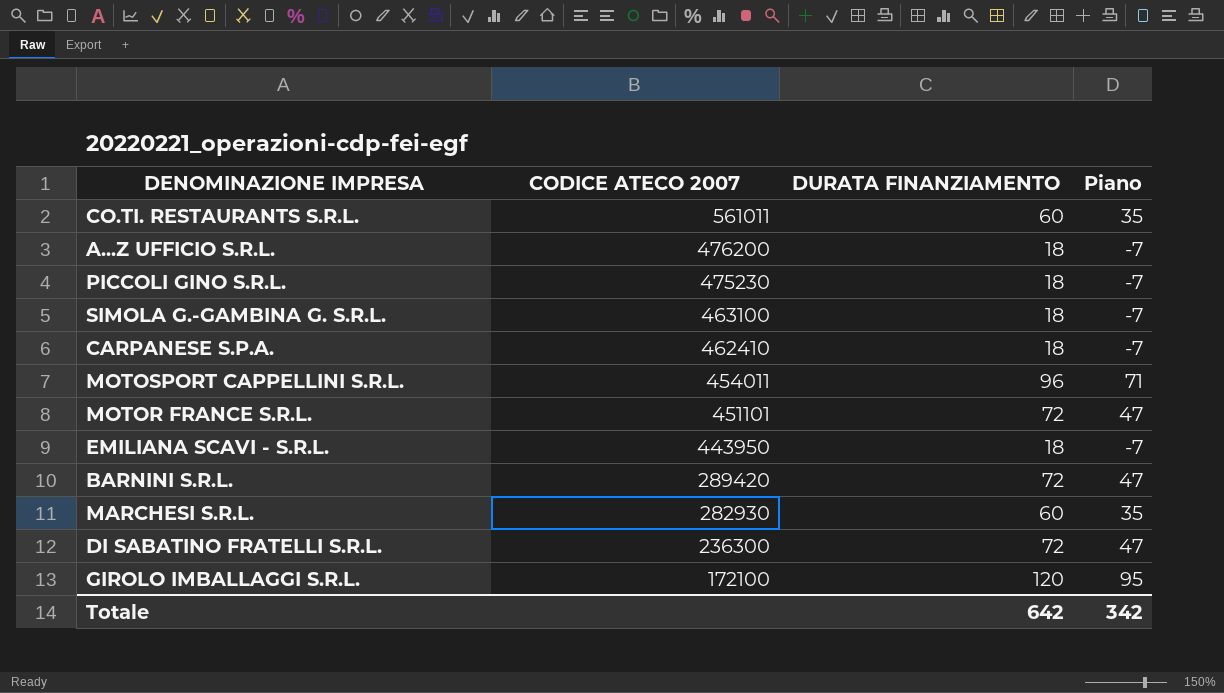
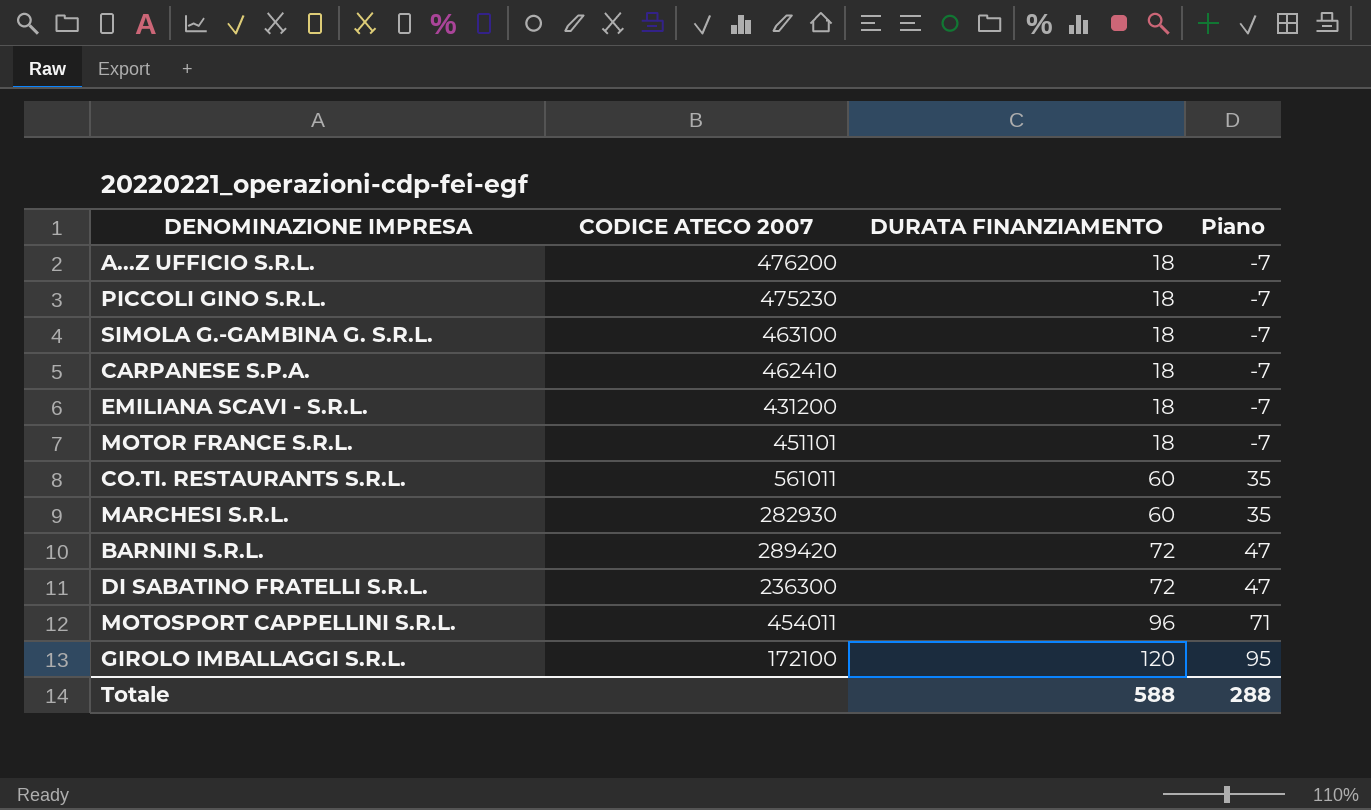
row order: CODICE ATECO 2007 descending -> DURATA FINANZIAMENTO ascending
EMILIANA SCAVI - S.R.L. | CODICE ATECO 2007: 443950 -> 431200
MOTOR FRANCE S.R.L. | DURATA FINANZIAMENTO: 72 -> 18
MOTOR FRANCE S.R.L. | Piano: 47 -> -7
Totale | DURATA FINANZIAMENTO: 642 -> 588
Totale | Piano: 342 -> 288

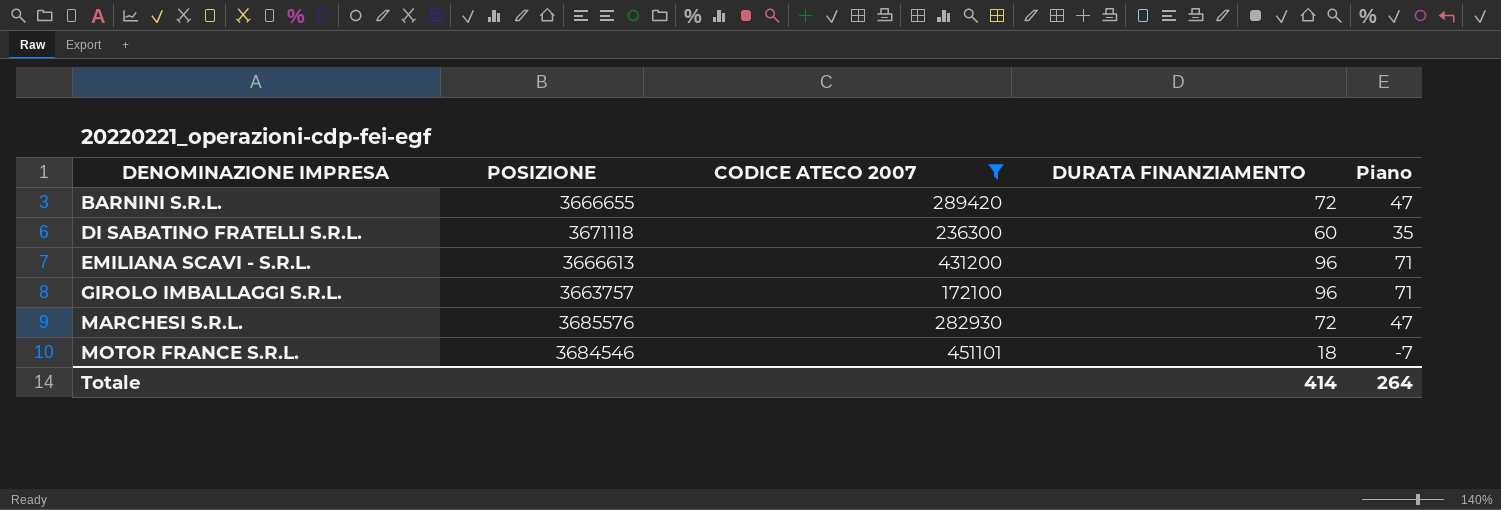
filter: none -> CODICE ATECO 2007 <= 451101
row order: DURATA FINANZIAMENTO ascending -> DENOMINAZIONE IMPRESA ascending
column POSIZIONE | position: none -> 2
DI SABATINO FRATELLI S.R.L. | DURATA FINANZIAMENTO: 72 -> 60
DI SABATINO FRATELLI S.R.L. | Piano: 47 -> 35
EMILIANA SCAVI - S.R.L. | DURATA FINANZIAMENTO: 18 -> 96
EMILIANA SCAVI - S.R.L. | Piano: -7 -> 71
GIROLO IMBALLAGGI S.R.L. | DURATA FINANZIAMENTO: 120 -> 96
GIROLO IMBALLAGGI S.R.L. | Piano: 95 -> 71
MARCHESI S.R.L. | DURATA FINANZIAMENTO: 60 -> 72
MARCHESI S.R.L. | Piano: 35 -> 47
Totale | DURATA FINANZIAMENTO: 588 -> 414
Totale | Piano: 288 -> 264

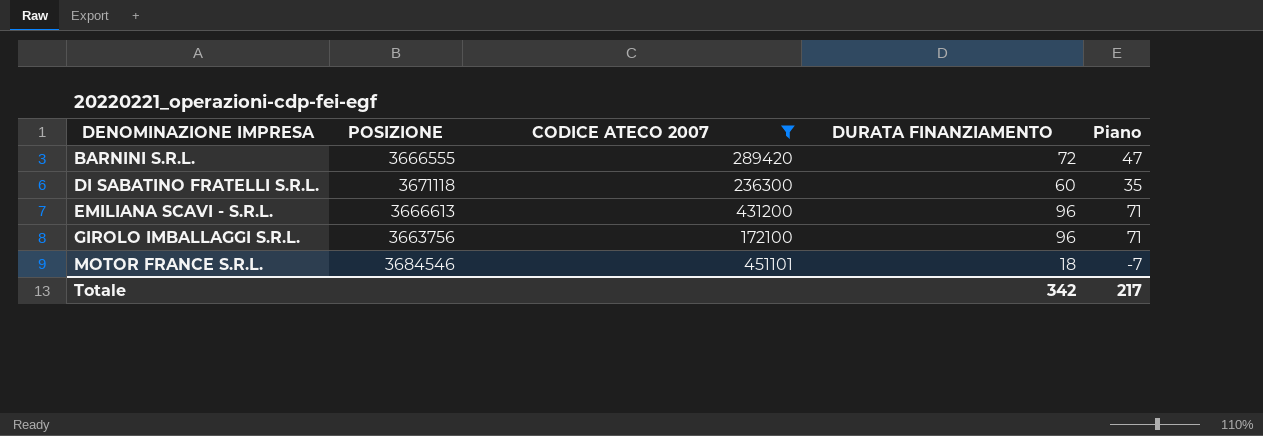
row MARCHESI S.R.L.: 3685576 | 282930 | 72 | 47 -> none
BARNINI S.R.L. | POSIZIONE: 3666655 -> 3666555
GIROLO IMBALLAGGI S.R.L. | POSIZIONE: 3663757 -> 3663756
Totale | DURATA FINANZIAMENTO: 414 -> 342
Totale | Piano: 264 -> 217

